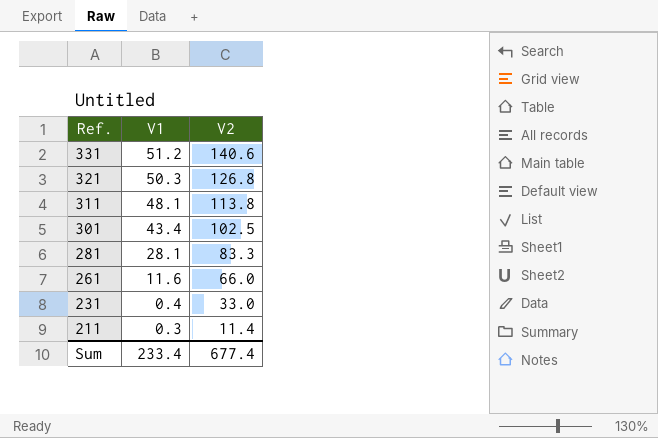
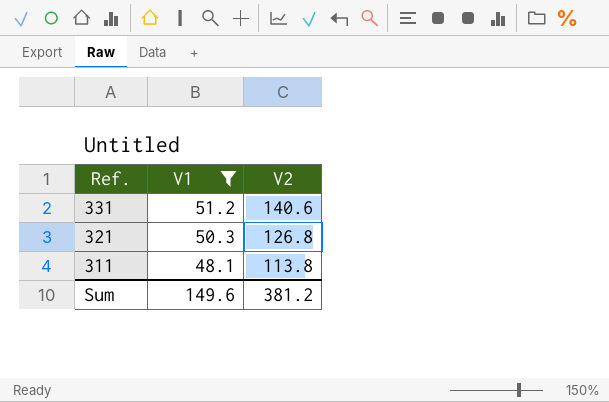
filter: none -> V1 >= 48.1
Sum | V1: 233.4 -> 149.6
Sum | V2: 677.4 -> 381.2

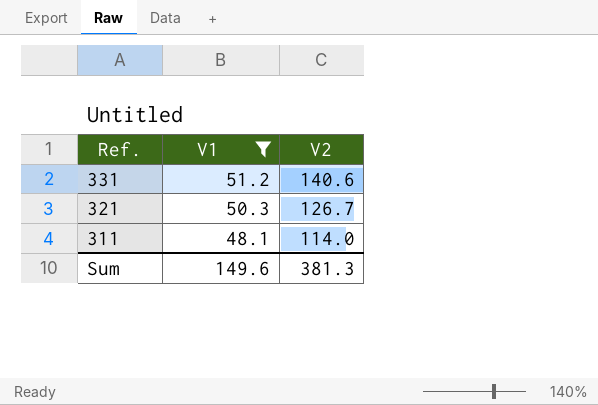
321 | V2: 126.8 -> 126.7
311 | V2: 113.8 -> 114.0
Sum | V2: 381.2 -> 381.3

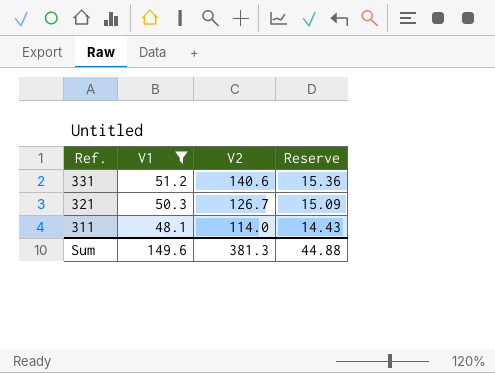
column Reserve | formula: none -> [V1] * 0.3

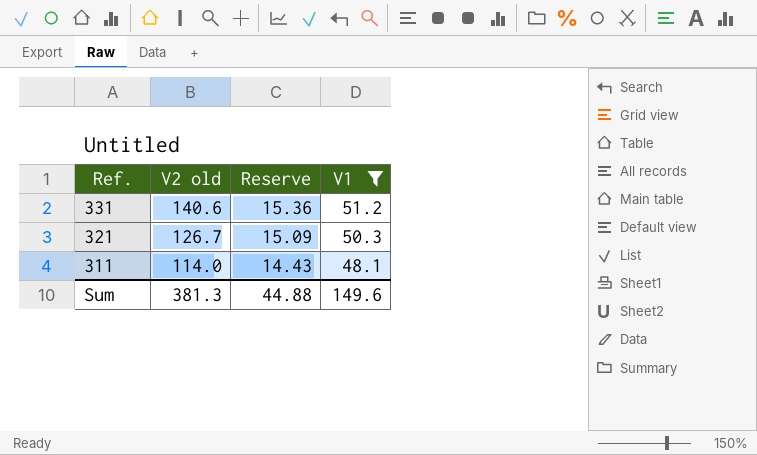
column name: V2 -> V2 old
column V1 | position: 2 -> 4

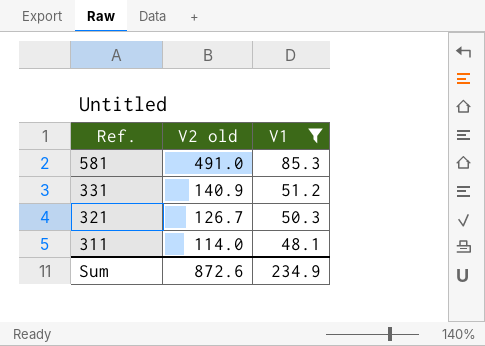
column Reserve | formula: [V1] * 0.3 -> none
row 581: none -> 491.0 | 85.3
331 | V2 old: 140.6 -> 140.9
Sum | V2 old: 381.3 -> 872.6
Sum | V1: 149.6 -> 234.9

